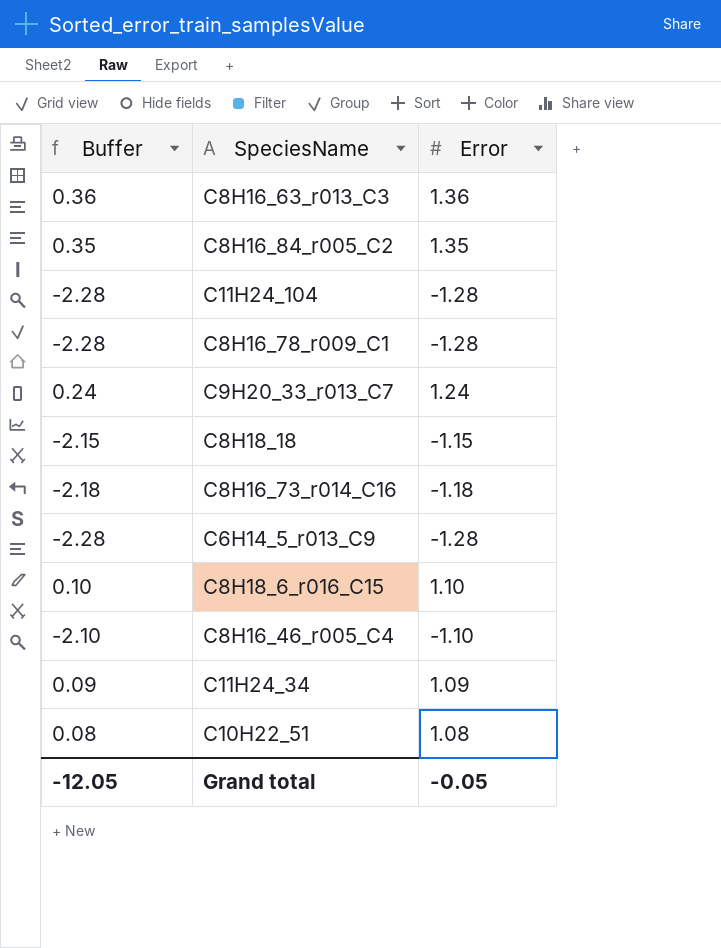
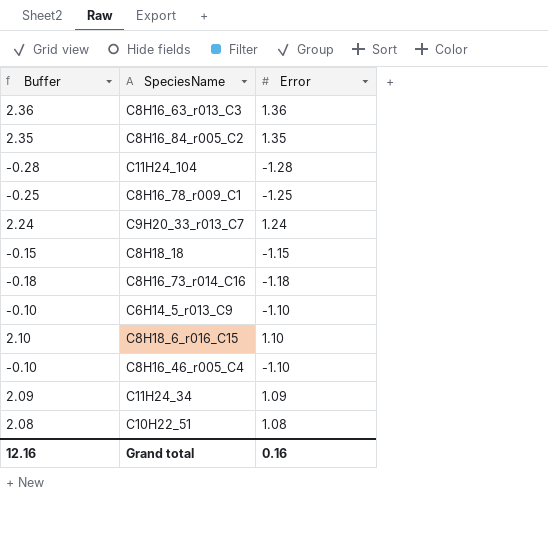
column Buffer | formula: [Error] - 1 -> [Error] + 1
C8H16_78_r009_C1 | Error: -1.28 -> -1.25
C6H14_5_r013_C9 | Error: -1.28 -> -1.10
Grand total | Buffer: -12.05 -> 12.16
Grand total | Error: -0.05 -> 0.16

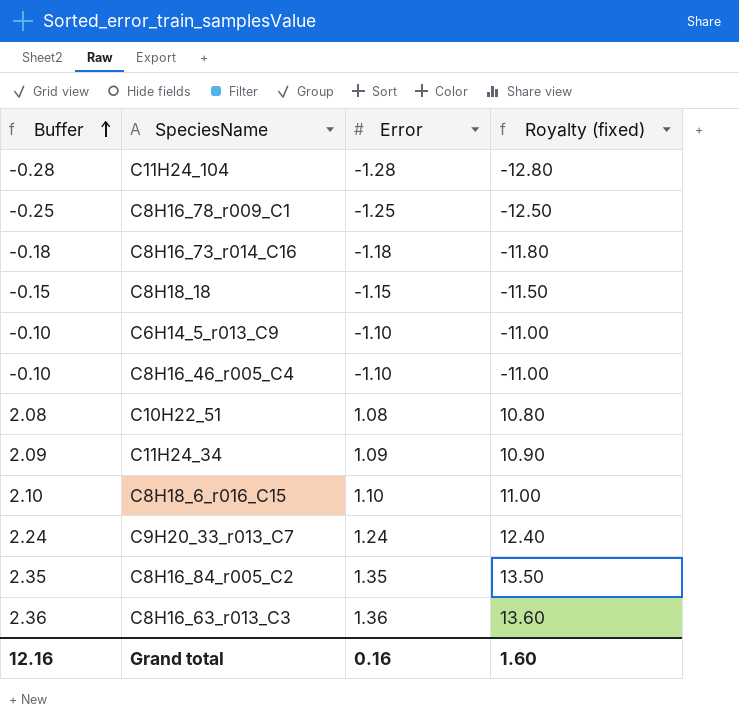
row order: none -> Buffer ascending
column Royalty (fixed) | formula: none -> [Error] * 10

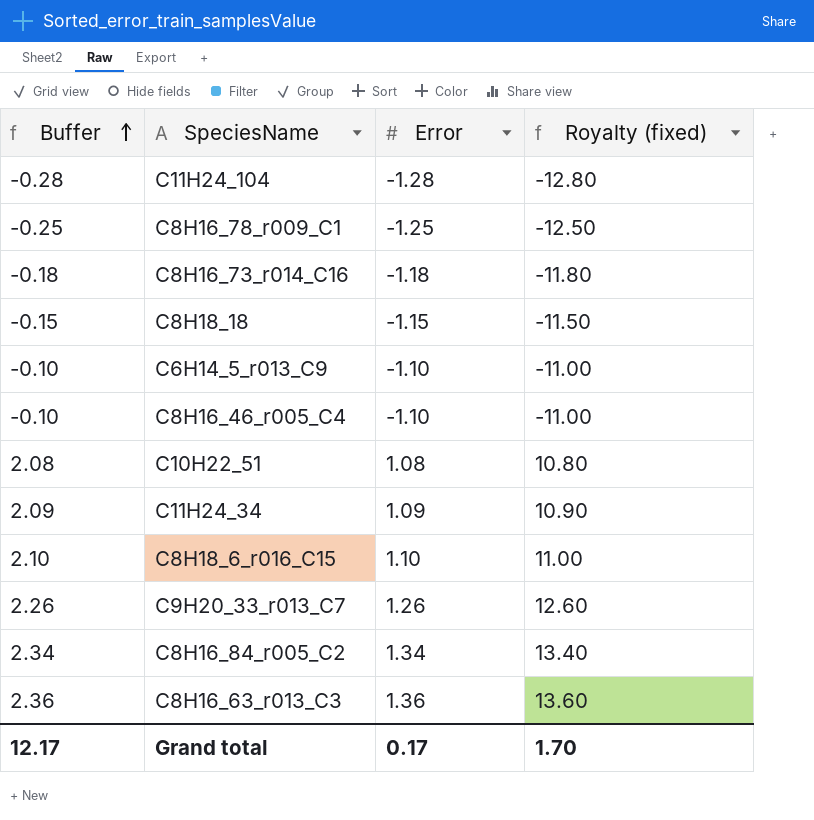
C9H20_33_r013_C7 | Buffer: 2.24 -> 2.26
C9H20_33_r013_C7 | Error: 1.24 -> 1.26
C9H20_33_r013_C7 | Royalty (fixed): 12.40 -> 12.60
C8H16_84_r005_C2 | Buffer: 2.35 -> 2.34
C8H16_84_r005_C2 | Error: 1.35 -> 1.34
C8H16_84_r005_C2 | Royalty (fixed): 13.50 -> 13.40
Grand total | Buffer: 12.16 -> 12.17
Grand total | Error: 0.16 -> 0.17
Grand total | Royalty (fixed): 1.60 -> 1.70

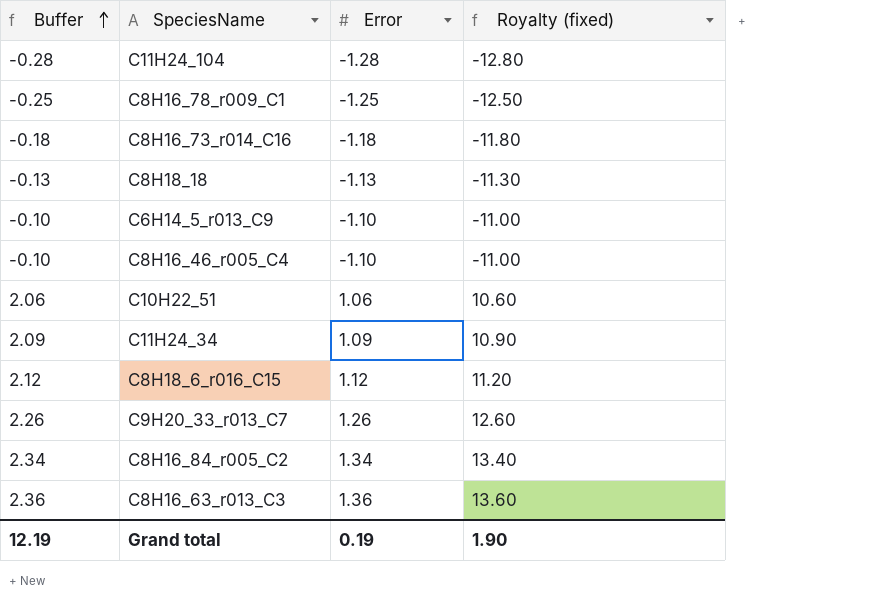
C8H18_18 | Buffer: -0.15 -> -0.13
C8H18_18 | Error: -1.15 -> -1.13
C8H18_18 | Royalty (fixed): -11.50 -> -11.30
C10H22_51 | Buffer: 2.08 -> 2.06
C10H22_51 | Error: 1.08 -> 1.06
C10H22_51 | Royalty (fixed): 10.80 -> 10.60
C8H18_6_r016_C15 | Buffer: 2.10 -> 2.12
C8H18_6_r016_C15 | Error: 1.10 -> 1.12
C8H18_6_r016_C15 | Royalty (fixed): 11.00 -> 11.20
Grand total | Buffer: 12.17 -> 12.19
Grand total | Error: 0.17 -> 0.19
Grand total | Royalty (fixed): 1.70 -> 1.90

